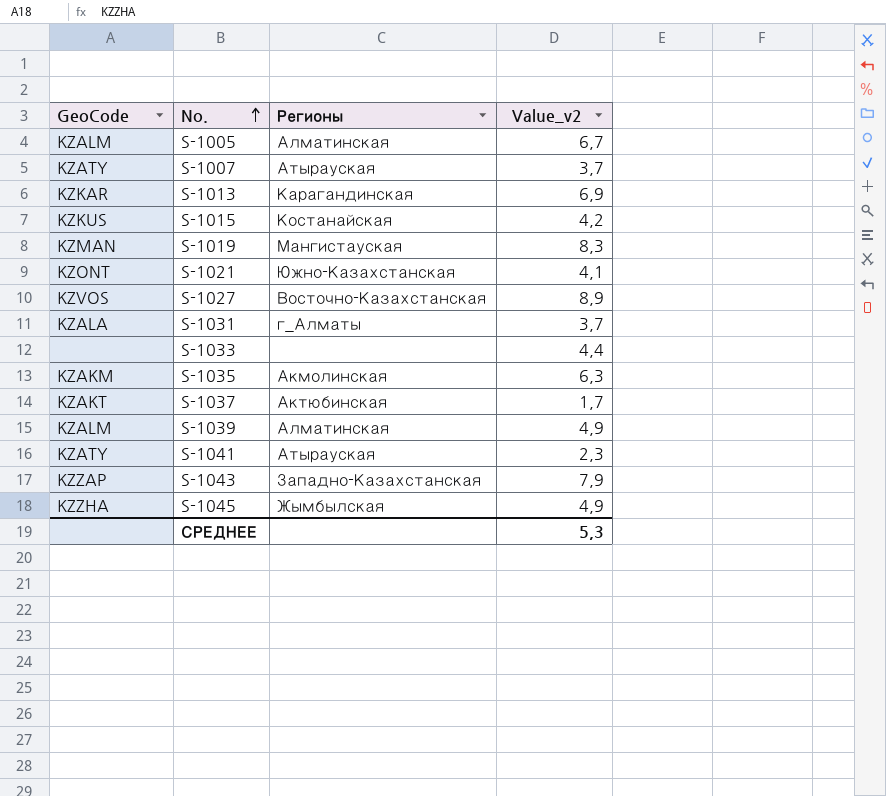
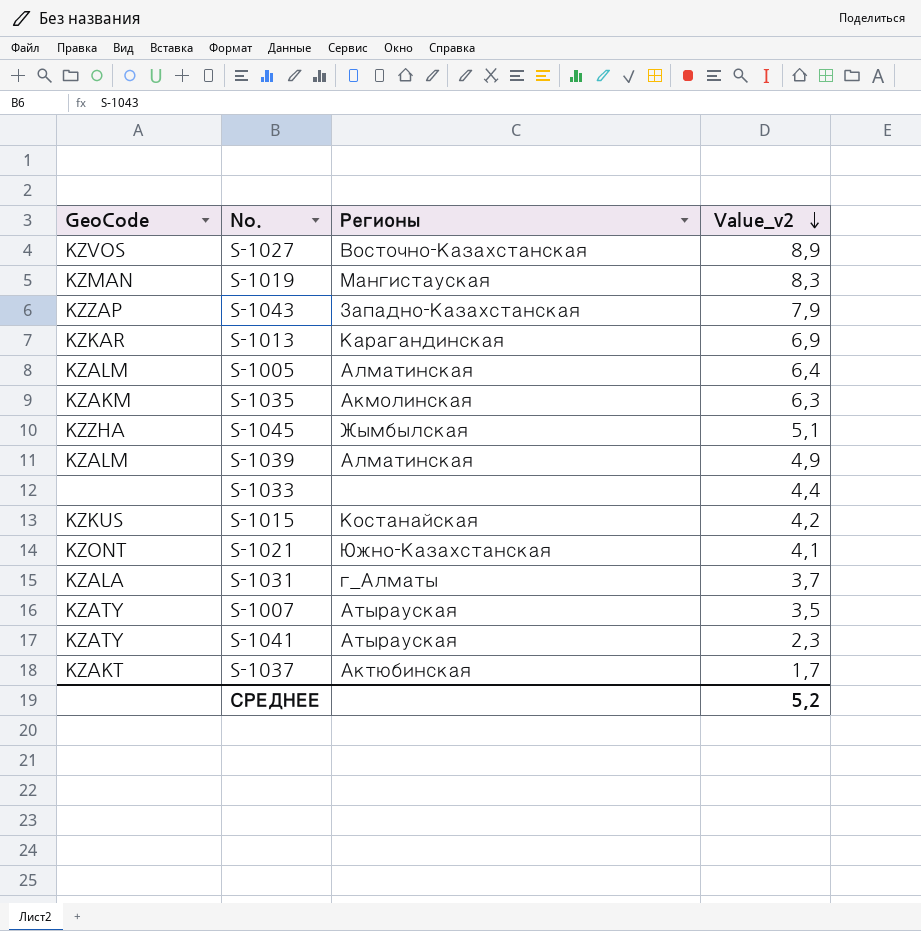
row order: No. ascending -> Value_v2 descending
S-1005 | Value_v2: 6,7 -> 6,4
S-1045 | Value_v2: 4,9 -> 5,1
S-1007 | Value_v2: 3,7 -> 3,5
СРЕДНЕЕ | Value_v2: 5,3 -> 5,2

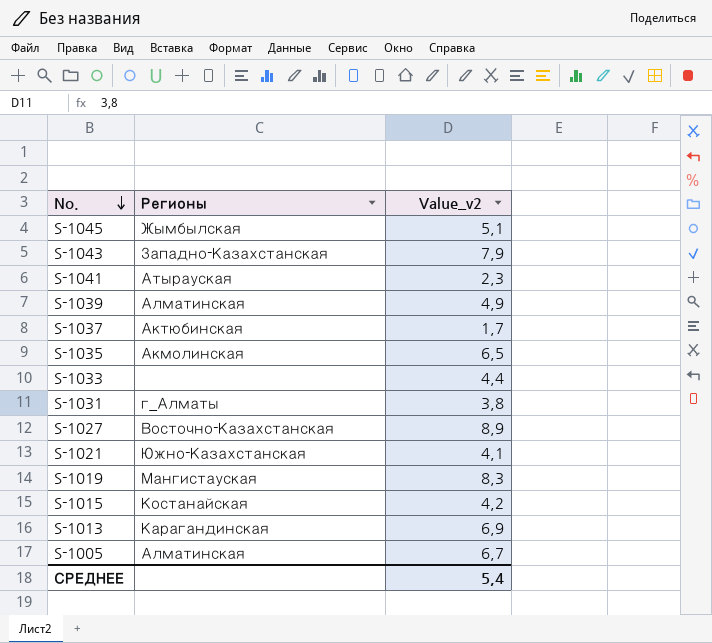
row order: Value_v2 descending -> No. descending
column GeoCode | position: 1 -> none
row S-1007: KZATY | Атырауская | 3,5 -> none
S-1035 | Value_v2: 6,3 -> 6,5
S-1031 | Value_v2: 3,7 -> 3,8
S-1005 | Value_v2: 6,4 -> 6,7
СРЕДНЕЕ | Value_v2: 5,2 -> 5,4

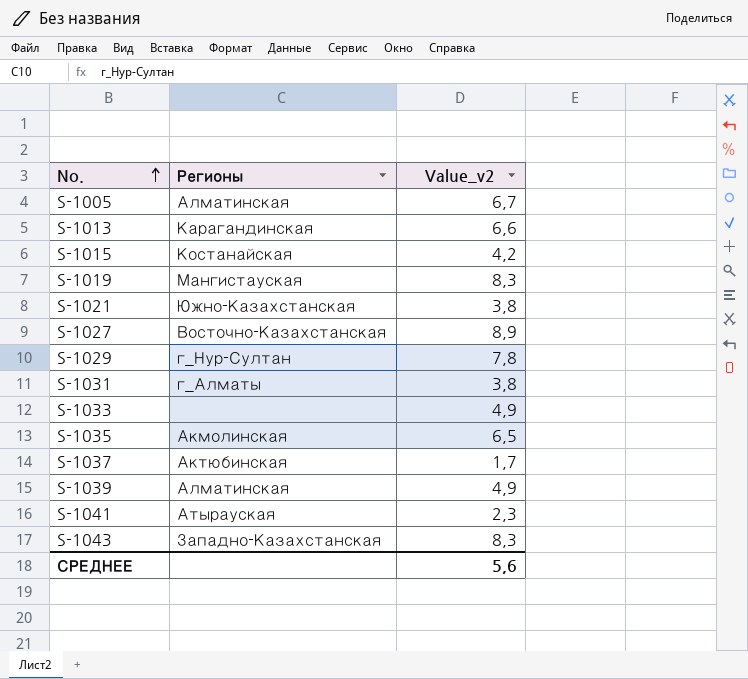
row order: No. descending -> No. ascending
row S-1045: Жымбылская | 5,1 -> none
S-1013 | Value_v2: 6,9 -> 6,6
S-1021 | Value_v2: 4,1 -> 3,8
row S-1029: none -> г_Нур-Султан | 7,8
S-1033 | Value_v2: 4,4 -> 4,9
S-1043 | Value_v2: 7,9 -> 8,3
СРЕДНЕЕ | Value_v2: 5,4 -> 5,6

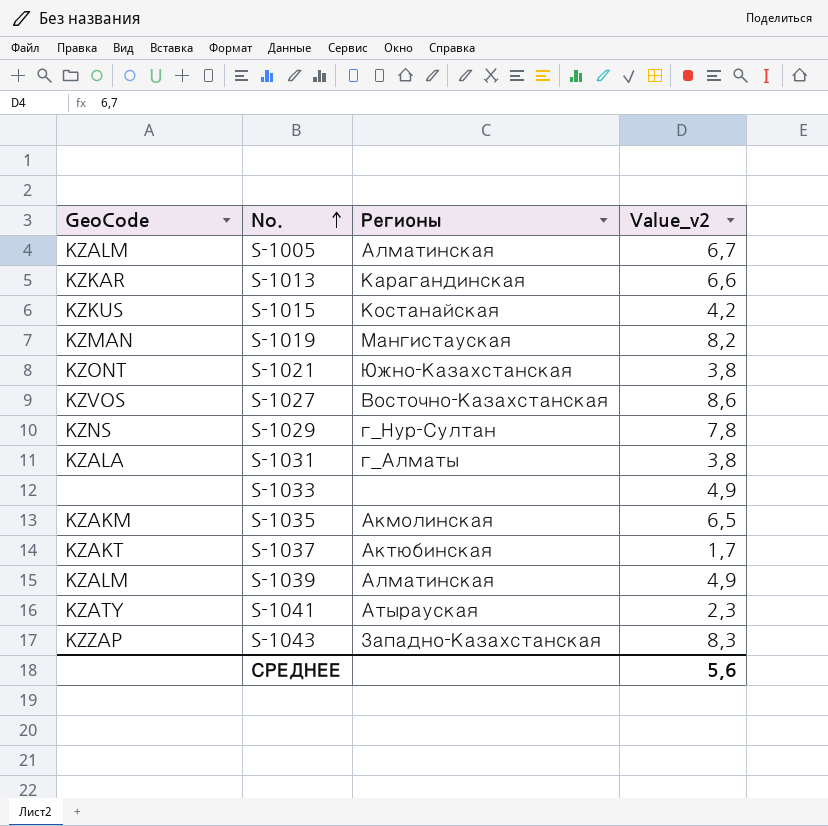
column GeoCode | position: none -> 1
S-1019 | Value_v2: 8,3 -> 8,2
S-1027 | Value_v2: 8,9 -> 8,6

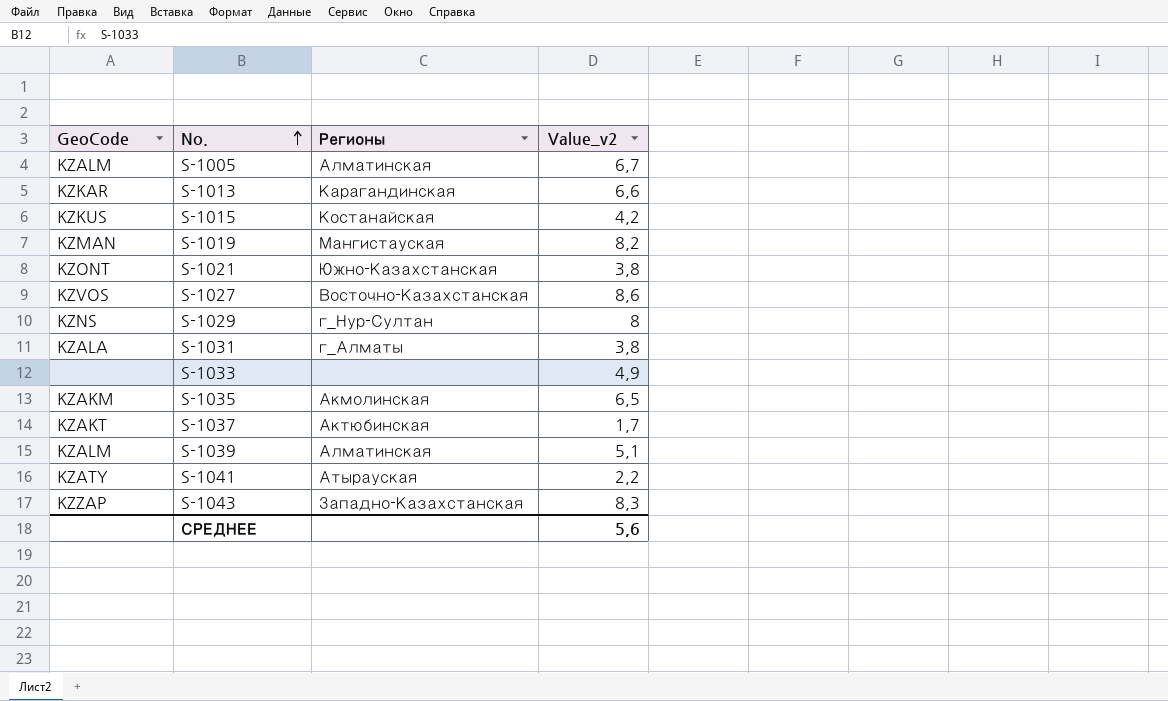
S-1029 | Value_v2: 7,8 -> 8
S-1039 | Value_v2: 4,9 -> 5,1
S-1041 | Value_v2: 2,3 -> 2,2

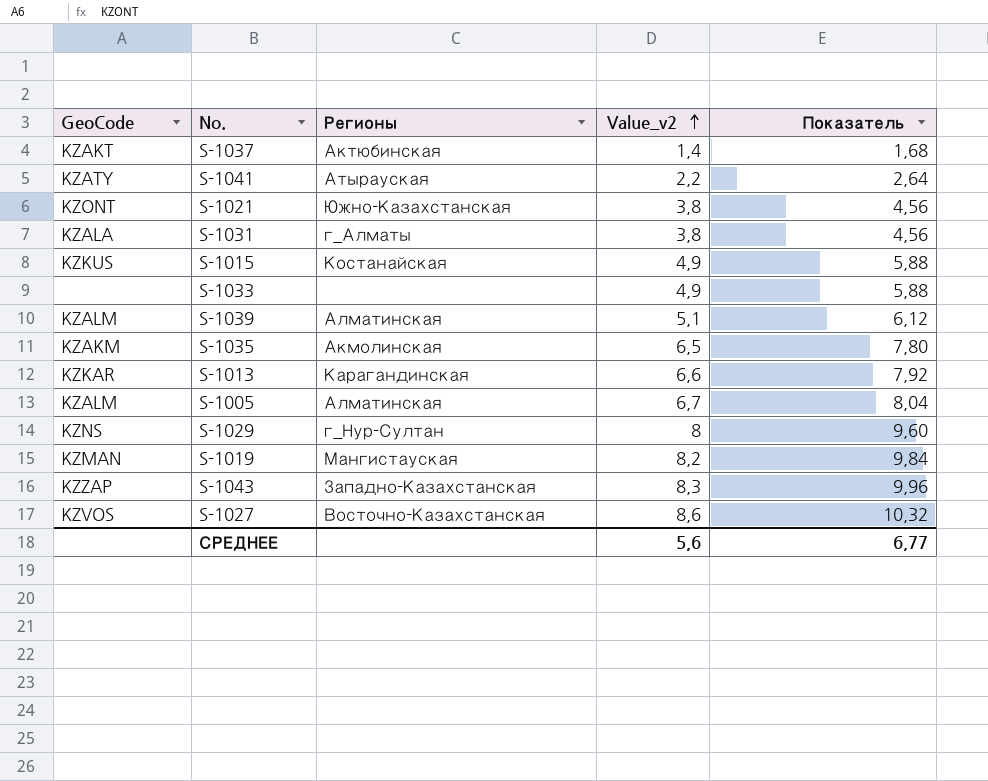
row order: No. ascending -> Value_v2 ascending
column Показатель | formula: none -> [Value_v2] * 1,2
S-1037 | Value_v2: 1,7 -> 1,4
S-1015 | Value_v2: 4,2 -> 4,9

